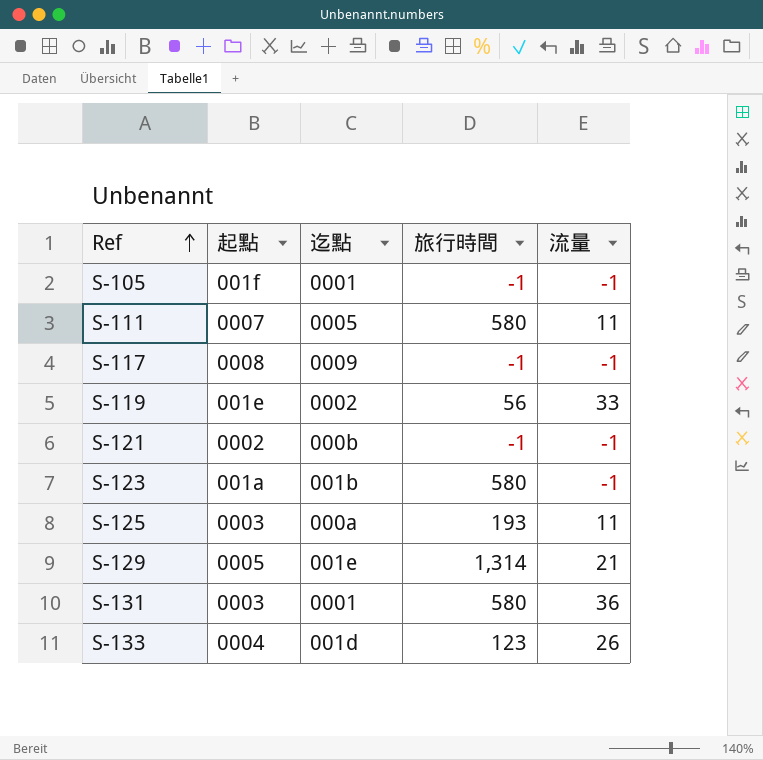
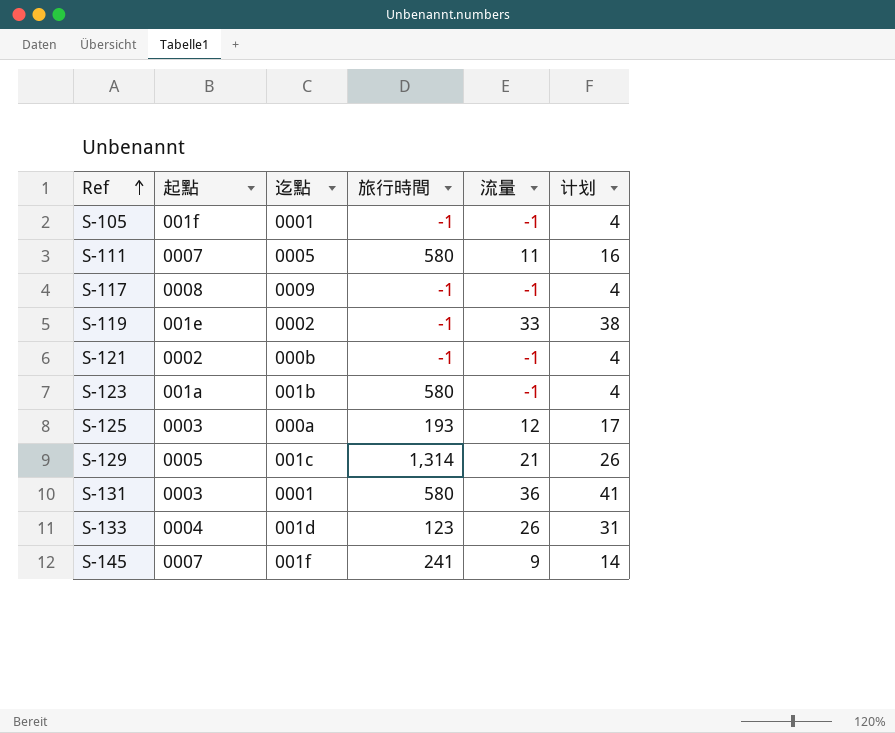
column 计划 | formula: none -> [流量] + 5
S-119 | 旅行時間: 56 -> -1
S-125 | 流量: 11 -> 12
S-129 | 迄點: 001e -> 001c
row S-145: none -> 0007 | 001f | 241 | 9 | 14

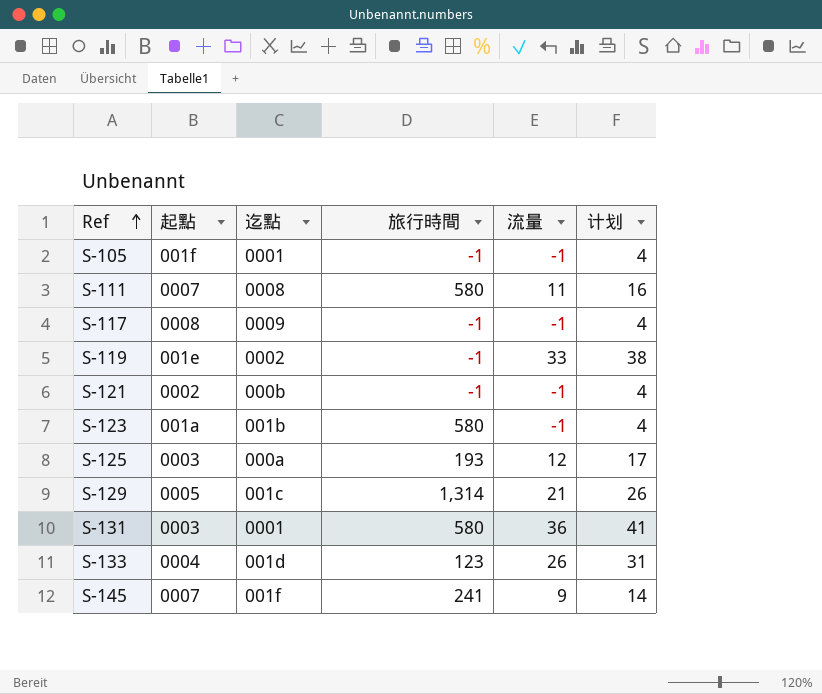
S-111 | 迄點: 0005 -> 0008

